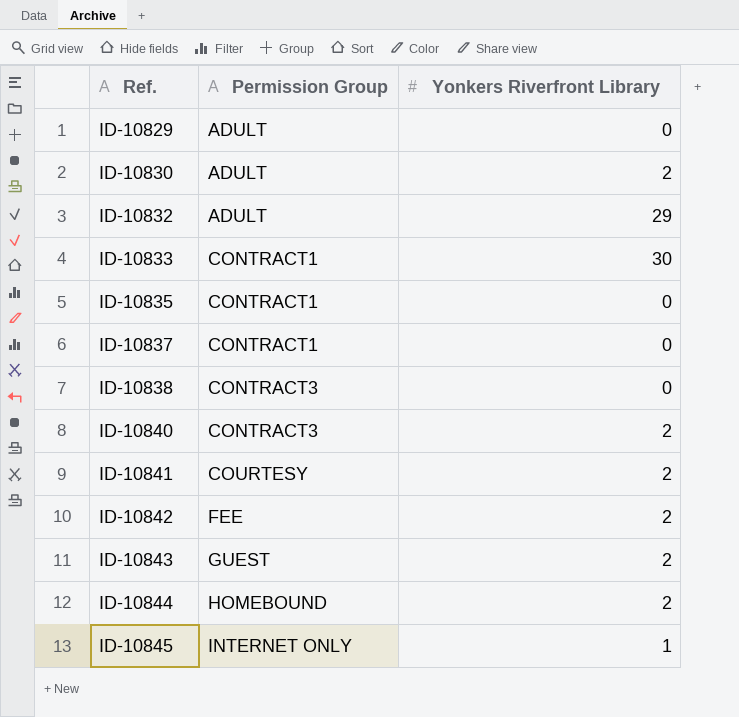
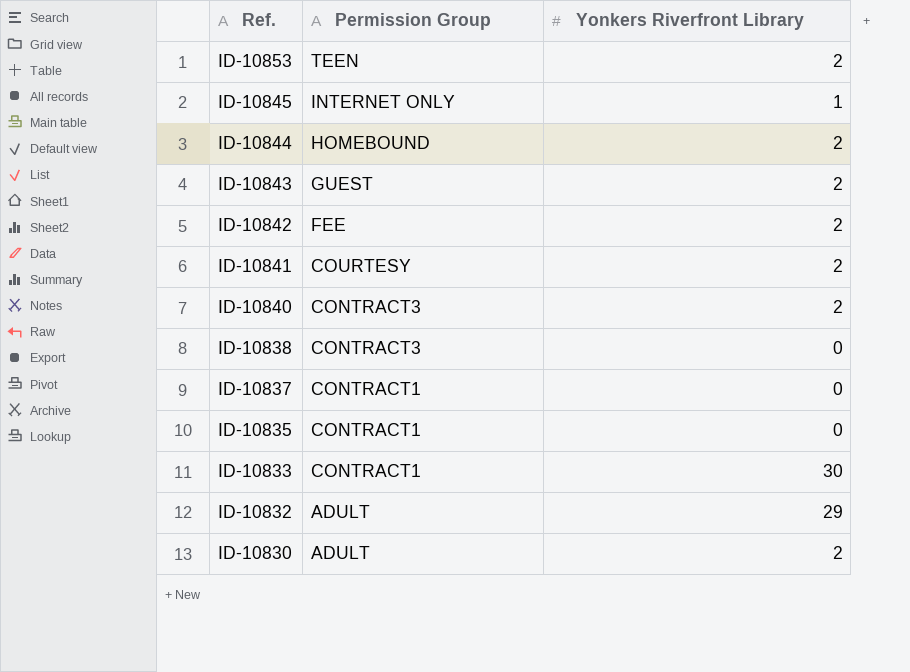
row order: Ref. ascending -> Ref. descending
row ID-10829: ADULT | 0 -> none
row ID-10853: none -> TEEN | 2

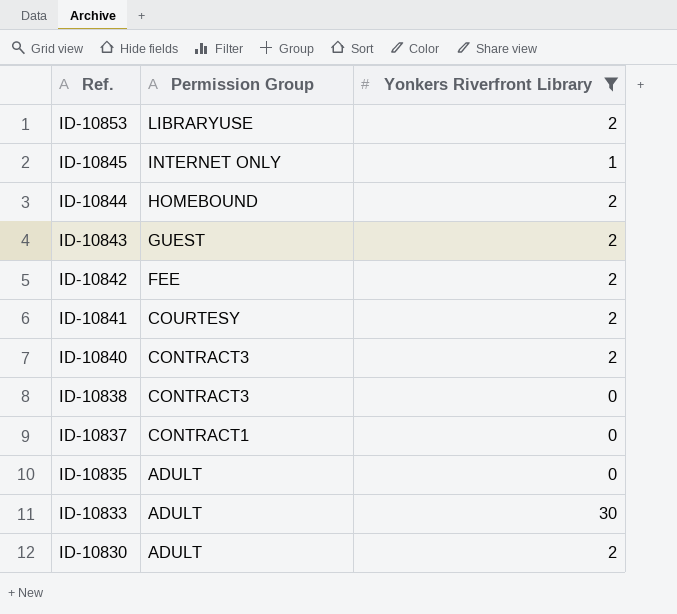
filter: none -> Yonkers Riverfront Library != 29
ID-10853 | Permission Group: TEEN -> LIBRARYUSE
ID-10835 | Permission Group: CONTRACT1 -> ADULT
ID-10833 | Permission Group: CONTRACT1 -> ADULT

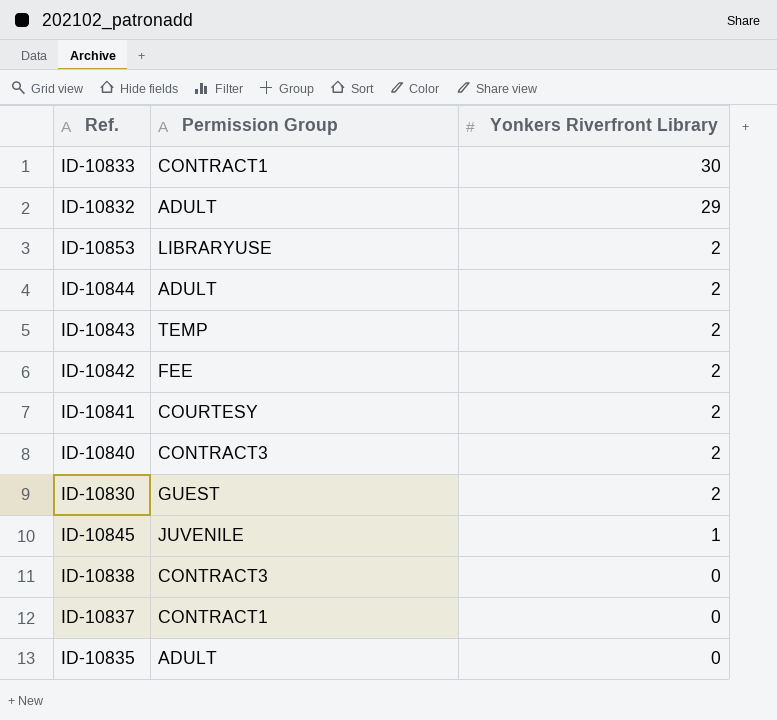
filter: Yonkers Riverfront Library != 29 -> none
row order: Ref. descending -> Yonkers Riverfront Library descending
ID-10833 | Permission Group: ADULT -> CONTRACT1
ID-10844 | Permission Group: HOMEBOUND -> ADULT
ID-10843 | Permission Group: GUEST -> TEMP
ID-10830 | Permission Group: ADULT -> GUEST
ID-10845 | Permission Group: INTERNET ONLY -> JUVENILE

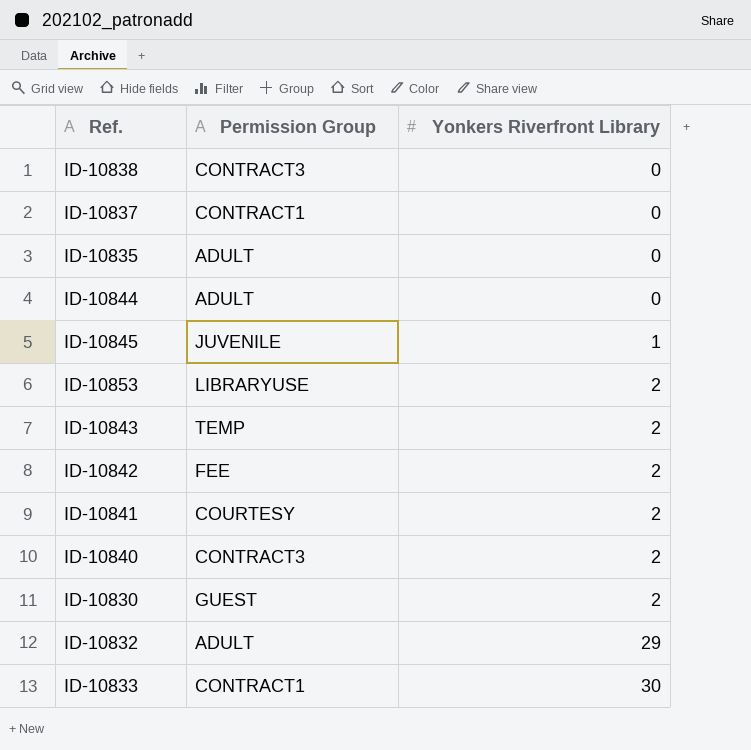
row order: Yonkers Riverfront Library descending -> Yonkers Riverfront Library ascending
ID-10844 | Yonkers Riverfront Library: 2 -> 0

